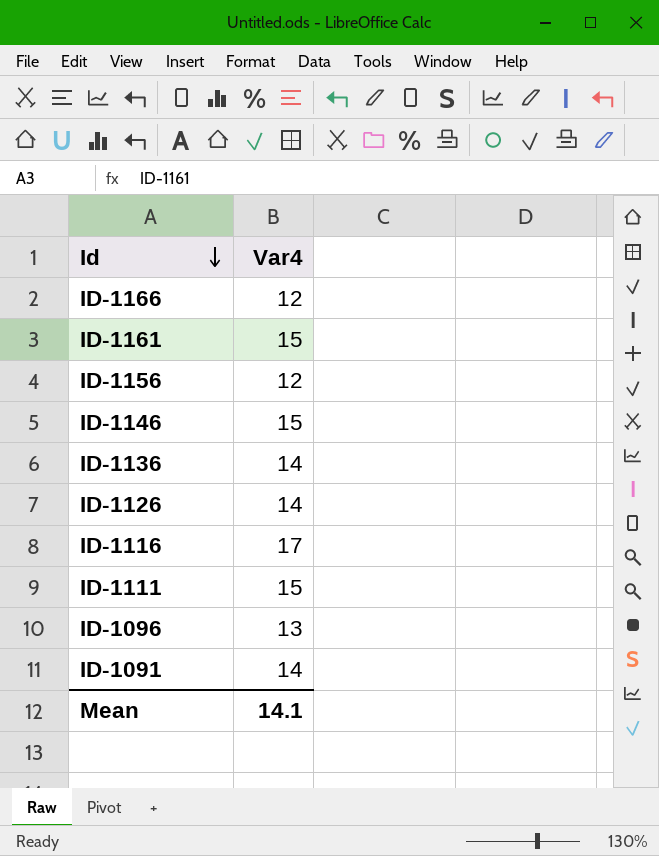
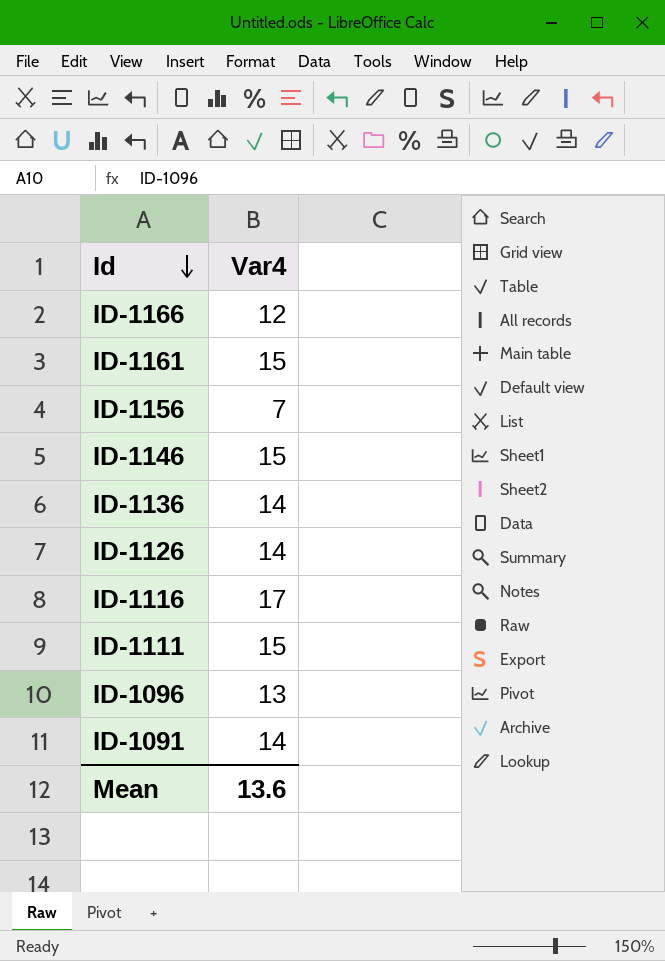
ID-1156 | Var4: 12 -> 7
Mean | Var4: 14.1 -> 13.6

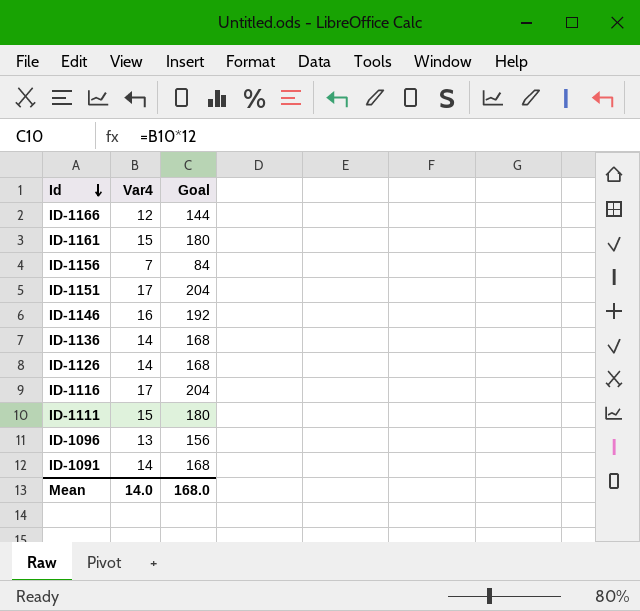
column Goal | formula: none -> [Var4] * 12
row ID-1151: none -> 17 | 204
ID-1146 | Var4: 15 -> 16
Mean | Var4: 13.6 -> 14.0

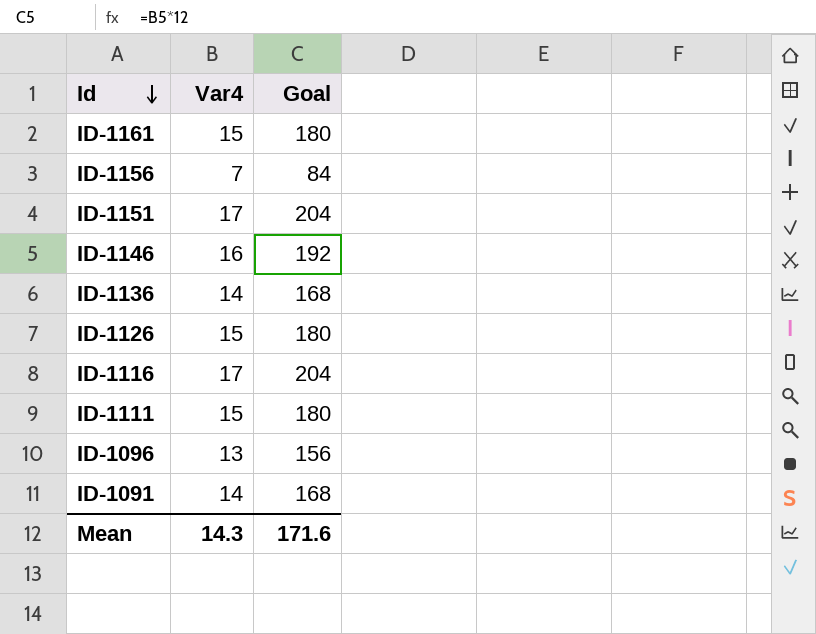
row ID-1166: 12 | 144 -> none
ID-1126 | Var4: 14 -> 15
ID-1126 | Goal: 168 -> 180
Mean | Var4: 14.0 -> 14.3
Mean | Goal: 168.0 -> 171.6

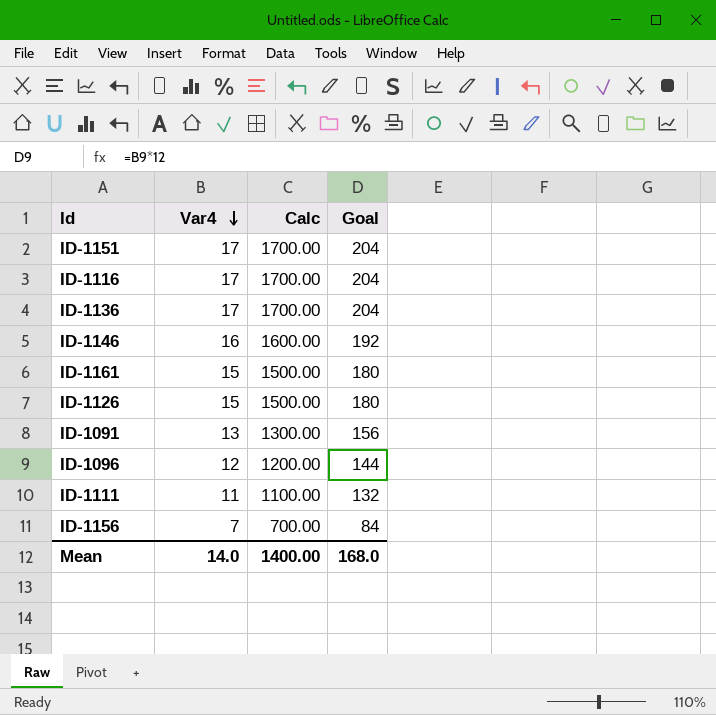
row order: Id descending -> Var4 descending
column Calc | formula: none -> [Var4] * 100
ID-1136 | Var4: 14 -> 17
ID-1136 | Goal: 168 -> 204
ID-1091 | Var4: 14 -> 13
ID-1091 | Goal: 168 -> 156
ID-1096 | Var4: 13 -> 12
ID-1096 | Goal: 156 -> 144
ID-1111 | Var4: 15 -> 11
ID-1111 | Goal: 180 -> 132
Mean | Var4: 14.3 -> 14.0
Mean | Goal: 171.6 -> 168.0

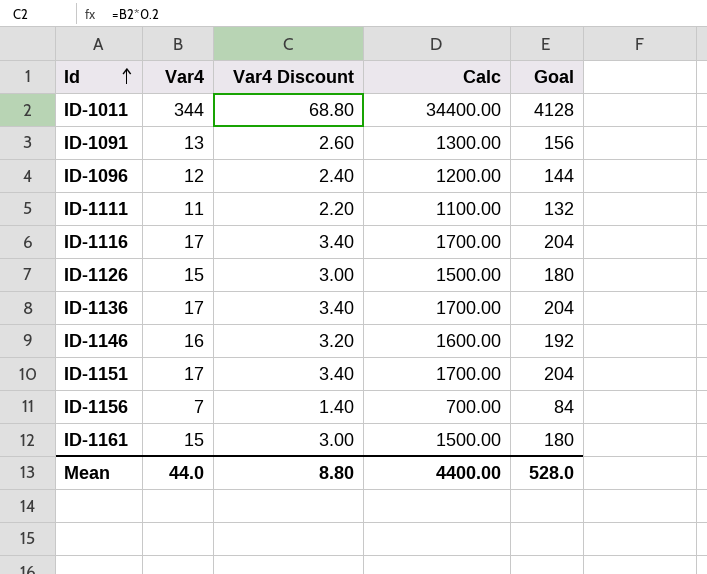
row order: Var4 descending -> Id ascending
column Var4 Discount | formula: none -> [Var4] * 0.2
row ID-1011: none -> 344 | 68.80 | 34400.00 | 4128
Mean | Var4: 14.0 -> 44.0
Mean | Calc: 1400.00 -> 4400.00
Mean | Goal: 168.0 -> 528.0

